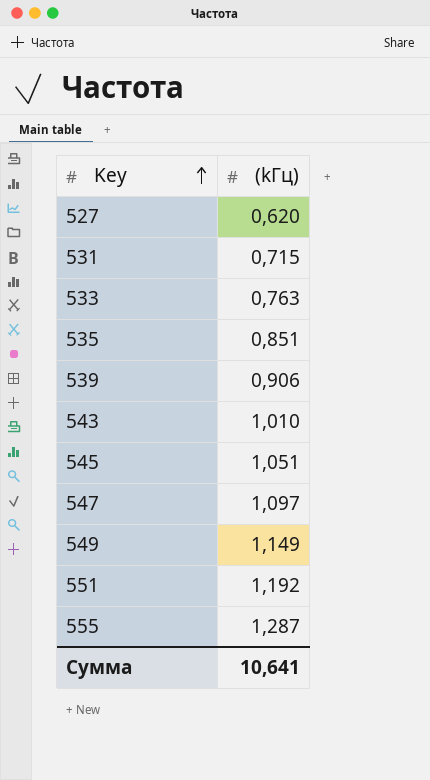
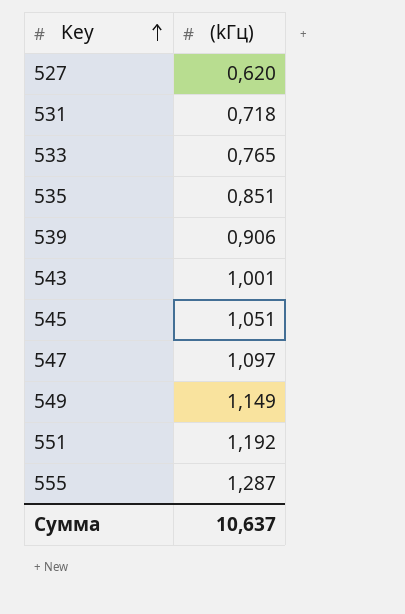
531 | (kГц): 0,715 -> 0,718
533 | (kГц): 0,763 -> 0,765
543 | (kГц): 1,010 -> 1,001
Сумма | (kГц): 10,641 -> 10,637

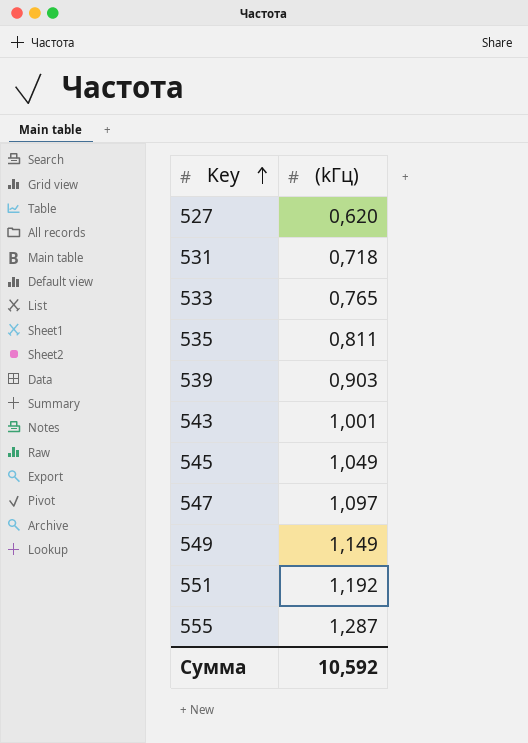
535 | (kГц): 0,851 -> 0,811
539 | (kГц): 0,906 -> 0,903
545 | (kГц): 1,051 -> 1,049
Сумма | (kГц): 10,637 -> 10,592

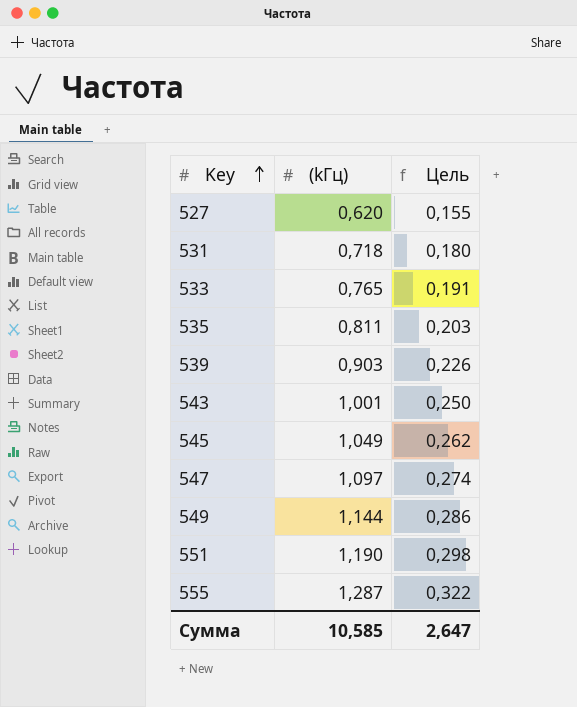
column Цель | formula: none -> [(kГц)] * 0,25
549 | (kГц): 1,149 -> 1,144
551 | (kГц): 1,192 -> 1,190
Сумма | (kГц): 10,592 -> 10,585

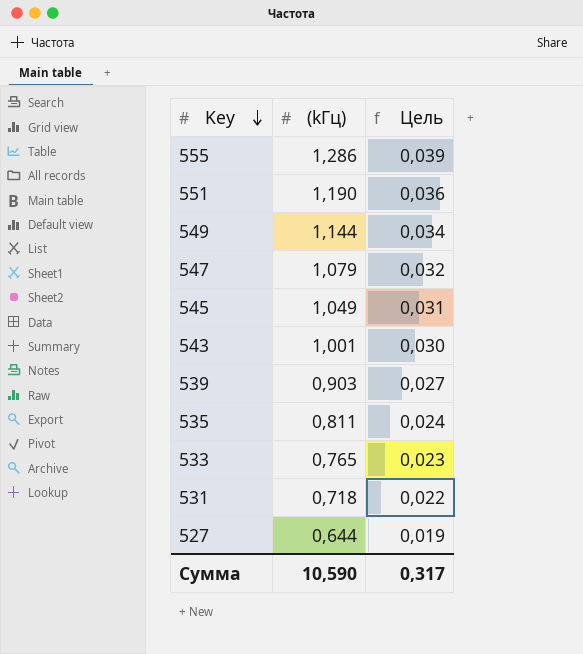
row order: Key ascending -> Key descending
column Цель | formula: [(kГц)] * 0,25 -> [(kГц)] * 0,03
555 | (kГц): 1,287 -> 1,286
547 | (kГц): 1,097 -> 1,079
527 | (kГц): 0,620 -> 0,644
Сумма | (kГц): 10,585 -> 10,590
Сумма | Цель: 2,647 -> 0,317

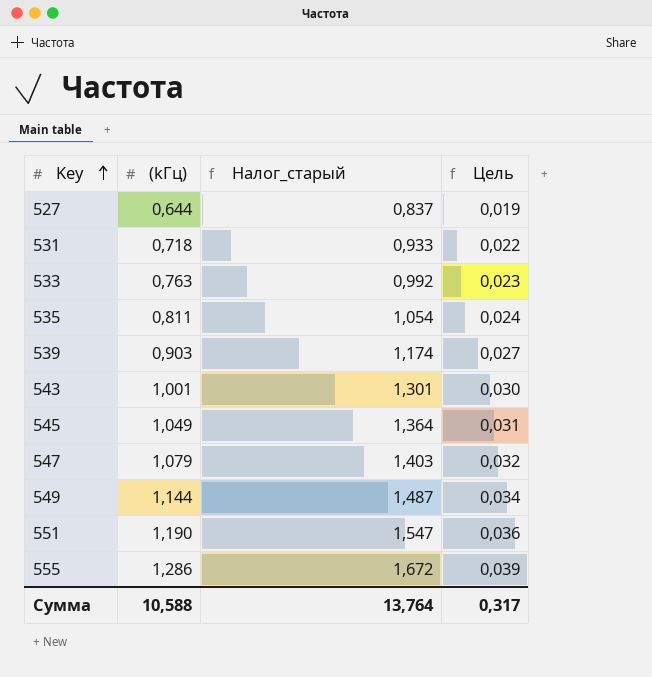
row order: Key descending -> Key ascending
column Налог_старый | formula: none -> [(kГц)] * 1,3
533 | (kГц): 0,765 -> 0,763
Сумма | (kГц): 10,590 -> 10,588

